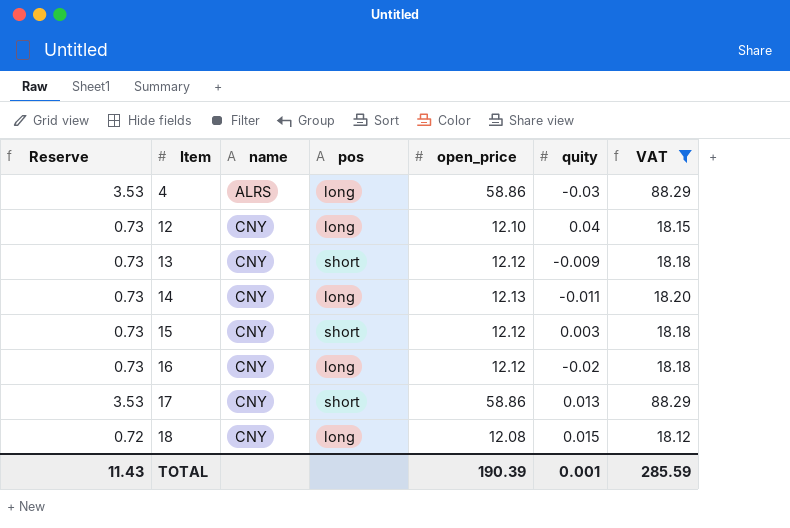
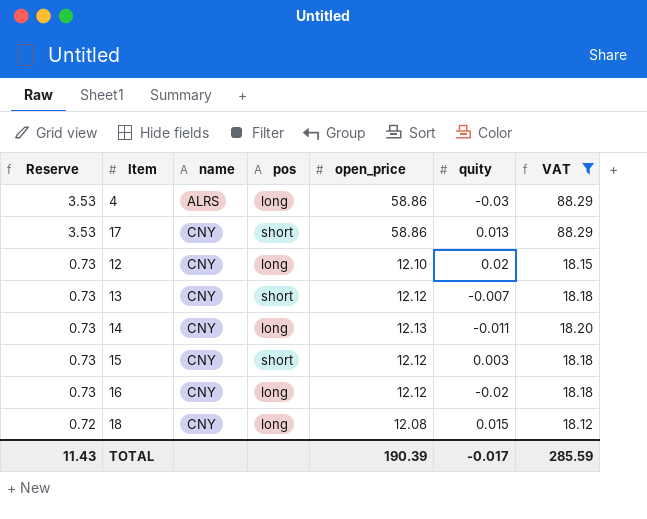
row order: Item ascending -> Reserve descending
12 | quity: 0.04 -> 0.02
13 | quity: -0.009 -> -0.007
TOTAL | quity: 0.001 -> -0.017

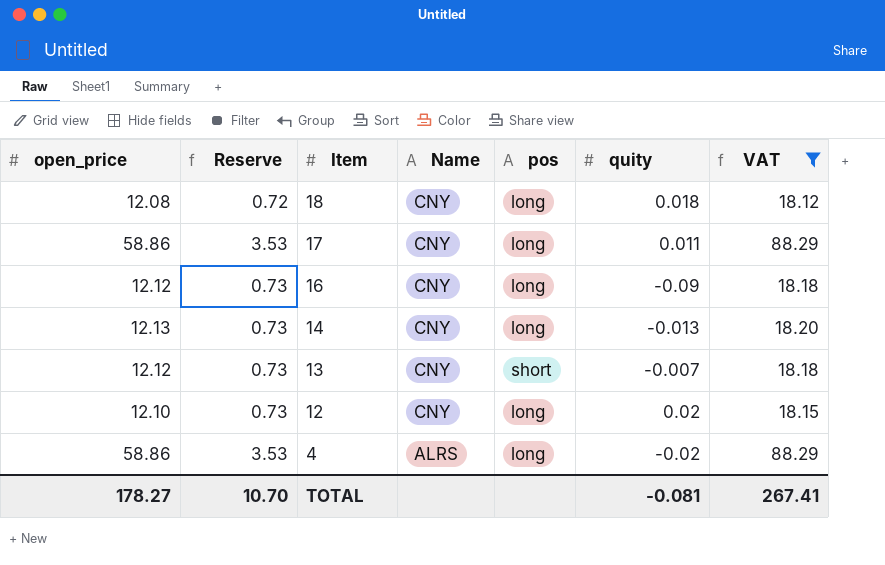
row order: Reserve descending -> Item descending
column open_price | position: 5 -> 1
column name: name -> Name
row 15: 0.73 | CNY | short | 12.12 | 0.003 | 18.18 -> none
18 | quity: 0.015 -> 0.018
17 | pos: short -> long
17 | quity: 0.013 -> 0.011
16 | quity: -0.02 -> -0.09
14 | quity: -0.011 -> -0.013
4 | quity: -0.03 -> -0.02
TOTAL | open_price: 190.39 -> 178.27
TOTAL | Reserve: 11.43 -> 10.70
TOTAL | quity: -0.017 -> -0.081
TOTAL | VAT: 285.59 -> 267.41

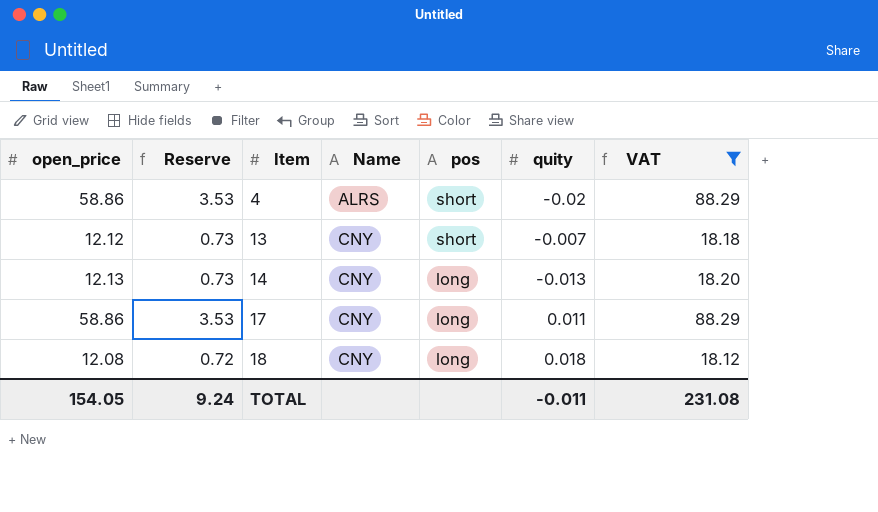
row order: Item descending -> Item ascending
row 16: 12.12 | 0.73 | CNY | long | -0.09 | 18.18 -> none
row 12: 12.10 | 0.73 | CNY | long | 0.02 | 18.15 -> none
4 | pos: long -> short
TOTAL | open_price: 178.27 -> 154.05
TOTAL | Reserve: 10.70 -> 9.24
TOTAL | quity: -0.081 -> -0.011
TOTAL | VAT: 267.41 -> 231.08

